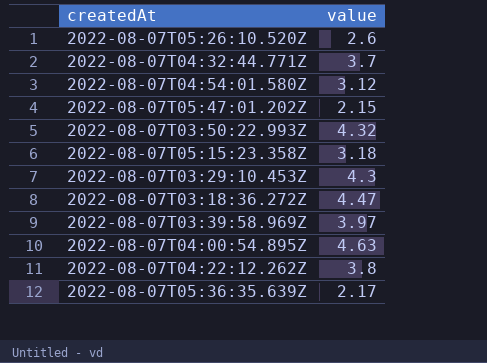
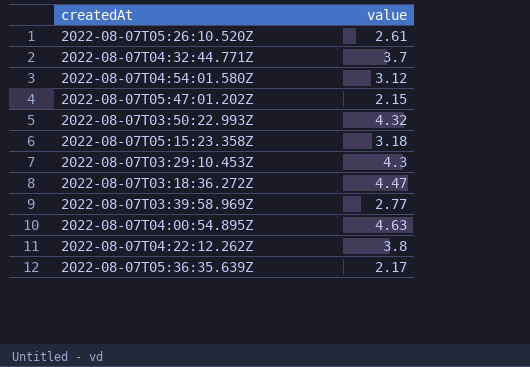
2022-08-07T05:26:10.520Z | value: 2.6 -> 2.61
2022-08-07T03:39:58.969Z | value: 3.97 -> 2.77

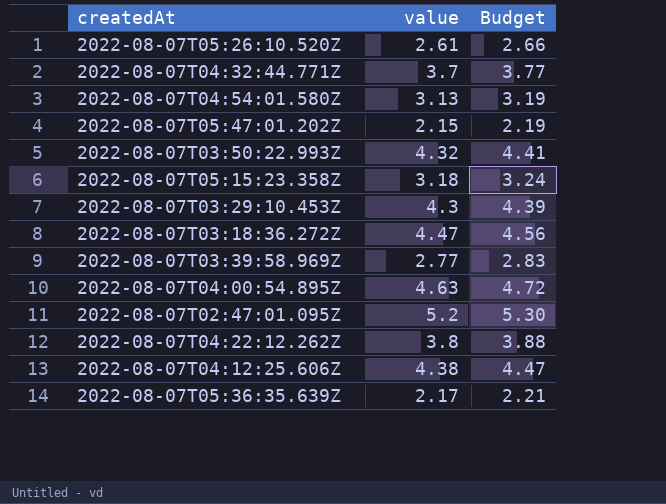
column Budget | formula: none -> [value] * 1.02
2022-08-07T04:54:01.580Z | value: 3.12 -> 3.13
row 2022-08-07T02:47:01.095Z: none -> 5.2 | 5.30
row 2022-08-07T04:12:25.606Z: none -> 4.38 | 4.47

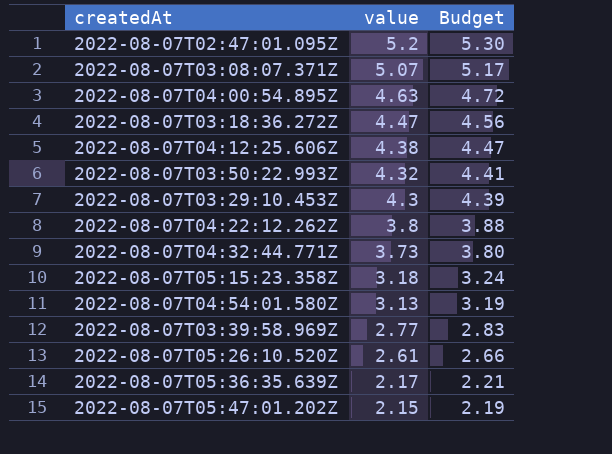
row order: none -> value descending
row 2022-08-07T03:08:07.371Z: none -> 5.07 | 5.17
2022-08-07T04:32:44.771Z | value: 3.7 -> 3.73
2022-08-07T04:32:44.771Z | Budget: 3.77 -> 3.80

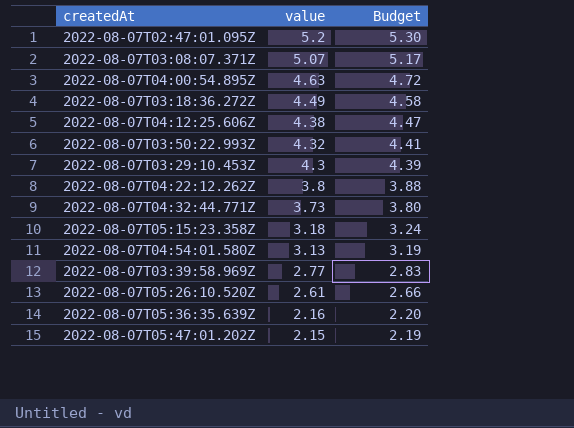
2022-08-07T03:18:36.272Z | value: 4.47 -> 4.49
2022-08-07T03:18:36.272Z | Budget: 4.56 -> 4.58
2022-08-07T05:36:35.639Z | value: 2.17 -> 2.16
2022-08-07T05:36:35.639Z | Budget: 2.21 -> 2.20

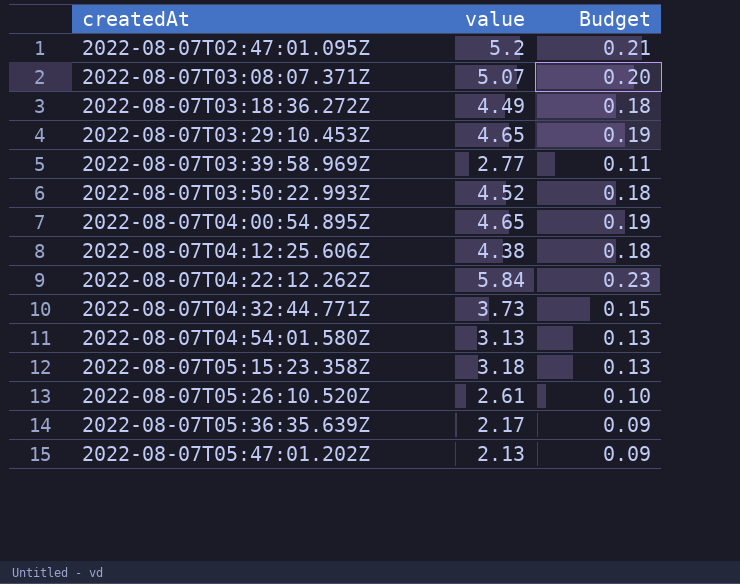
row order: value descending -> createdAt ascending
column Budget | formula: [value] * 1.02 -> [value] * 0.04
2022-08-07T03:29:10.453Z | value: 4.3 -> 4.65
2022-08-07T03:50:22.993Z | value: 4.32 -> 4.52
2022-08-07T04:00:54.895Z | value: 4.63 -> 4.65
2022-08-07T04:22:12.262Z | value: 3.8 -> 5.84
2022-08-07T05:36:35.639Z | value: 2.16 -> 2.17
2022-08-07T05:47:01.202Z | value: 2.15 -> 2.13

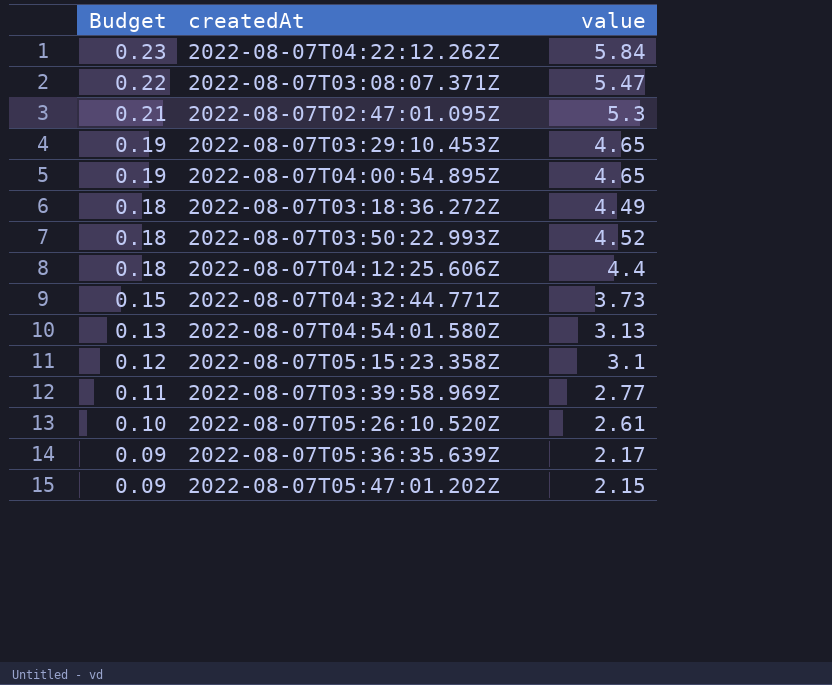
row order: createdAt ascending -> Budget descending
column Budget | position: 3 -> 1
2022-08-07T03:08:07.371Z | Budget: 0.20 -> 0.22
2022-08-07T03:08:07.371Z | value: 5.07 -> 5.47
2022-08-07T02:47:01.095Z | value: 5.2 -> 5.3
2022-08-07T04:12:25.606Z | value: 4.38 -> 4.4
2022-08-07T05:15:23.358Z | Budget: 0.13 -> 0.12
2022-08-07T05:15:23.358Z | value: 3.18 -> 3.1
2022-08-07T05:47:01.202Z | value: 2.13 -> 2.15

